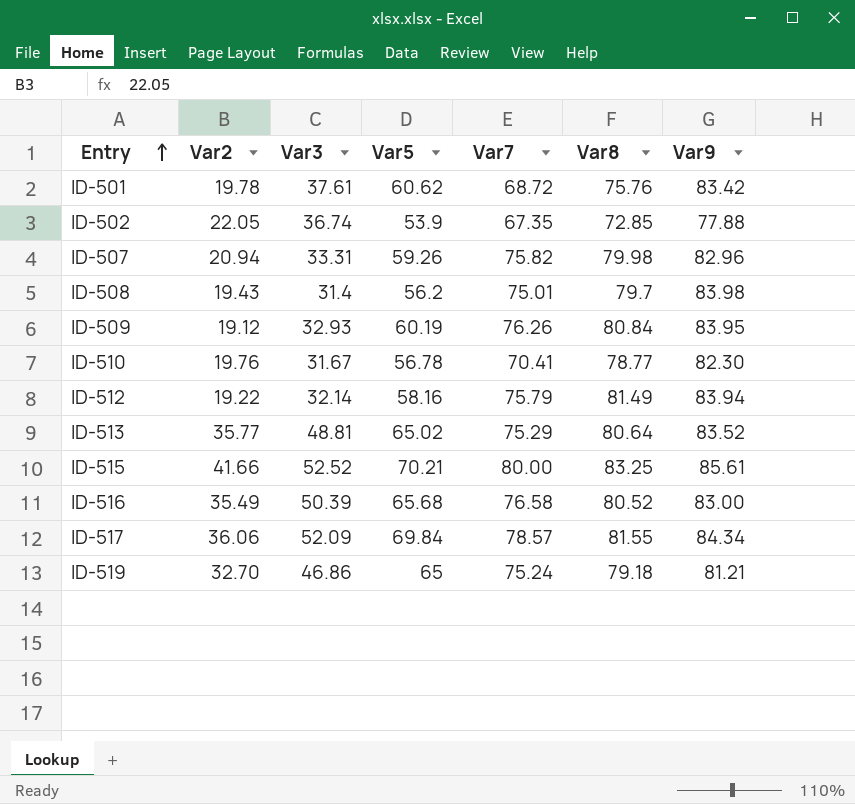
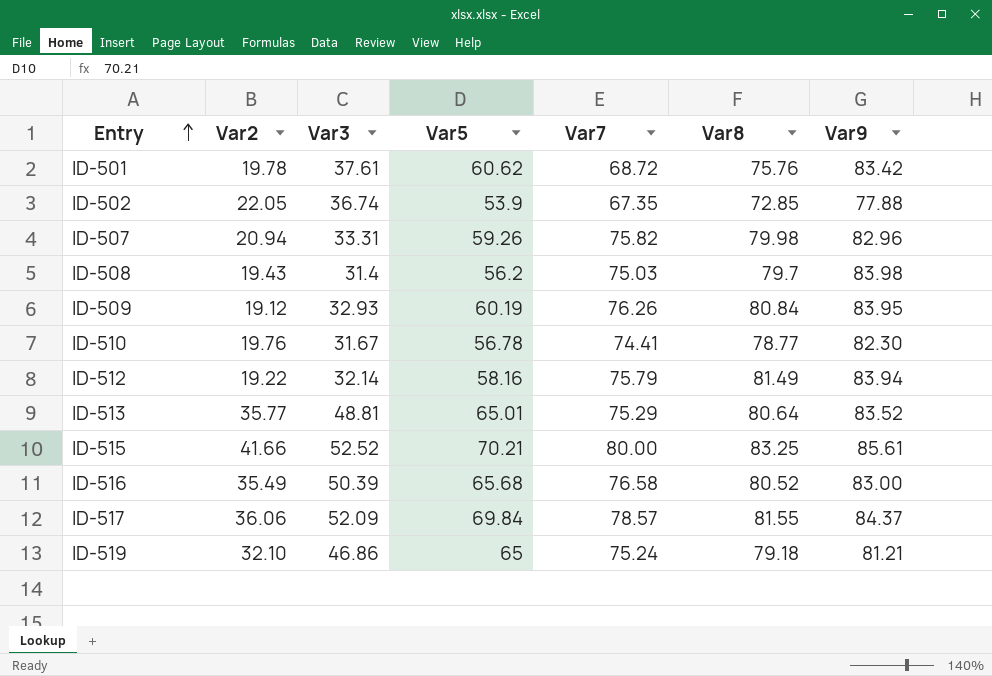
ID-508 | Var7: 75.01 -> 75.03
ID-510 | Var7: 70.41 -> 74.41
ID-513 | Var5: 65.02 -> 65.01
ID-517 | Var9: 84.34 -> 84.37
ID-519 | Var2: 32.70 -> 32.10

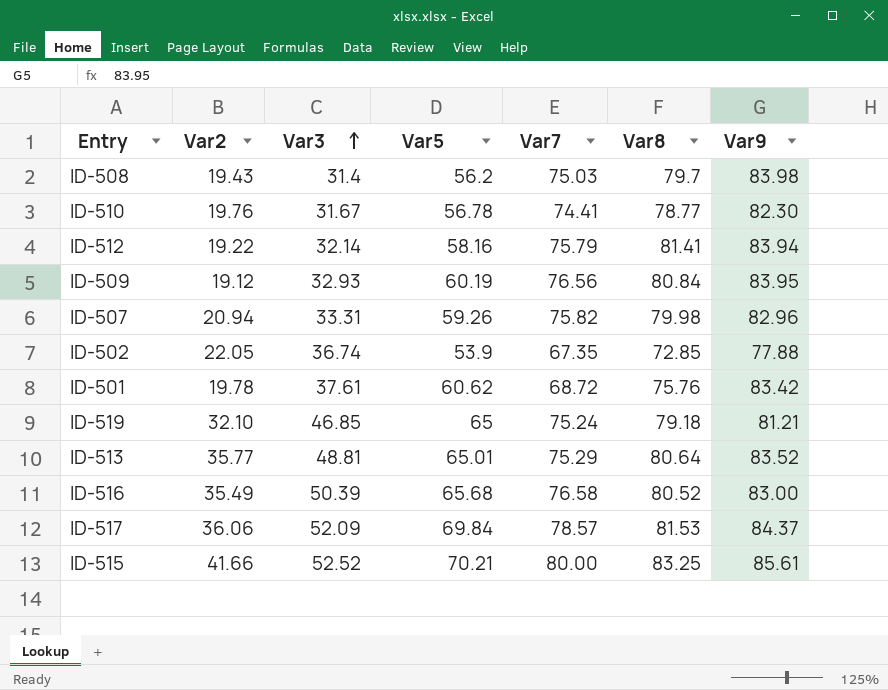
row order: Entry ascending -> Var3 ascending
ID-512 | Var8: 81.49 -> 81.41
ID-509 | Var7: 76.26 -> 76.56
ID-519 | Var3: 46.86 -> 46.85
ID-517 | Var8: 81.55 -> 81.53

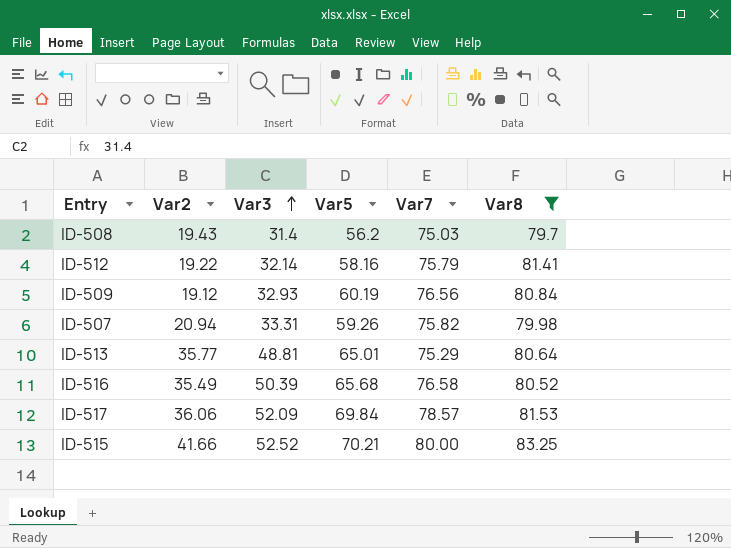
filter: none -> Var8 >= 79.7
column Var9 | position: 7 -> none

